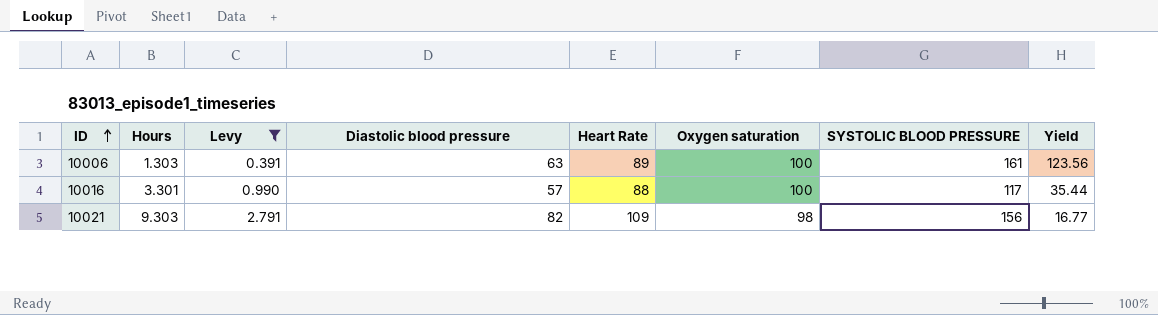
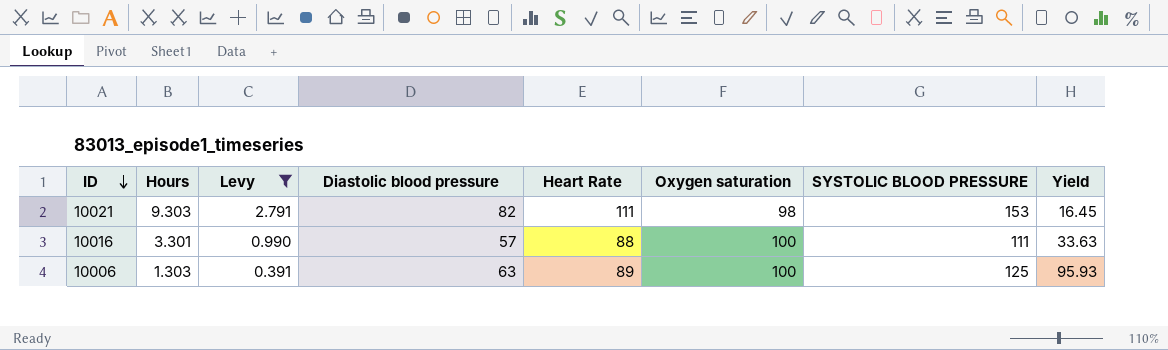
row order: ID ascending -> ID descending
10021 | Heart Rate: 109 -> 111
10021 | SYSTOLIC BLOOD PRESSURE: 156 -> 153
10021 | Yield: 16.77 -> 16.45
10016 | SYSTOLIC BLOOD PRESSURE: 117 -> 111
10016 | Yield: 35.44 -> 33.63
10006 | SYSTOLIC BLOOD PRESSURE: 161 -> 125
10006 | Yield: 123.56 -> 95.93

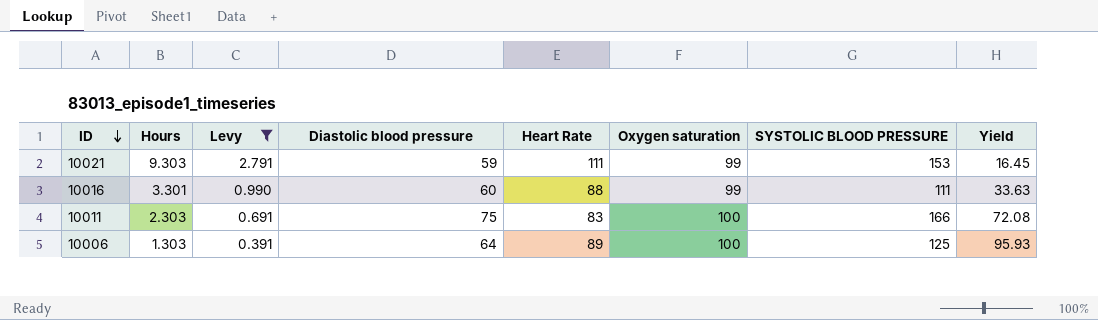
10021 | Diastolic blood pressure: 82 -> 59
10021 | Oxygen saturation: 98 -> 99
10016 | Diastolic blood pressure: 57 -> 60
10016 | Oxygen saturation: 100 -> 99
row 10011: none -> 2.303 | 0.691 | 75 | 83 | 100 | 166 | 72.08
10006 | Diastolic blood pressure: 63 -> 64

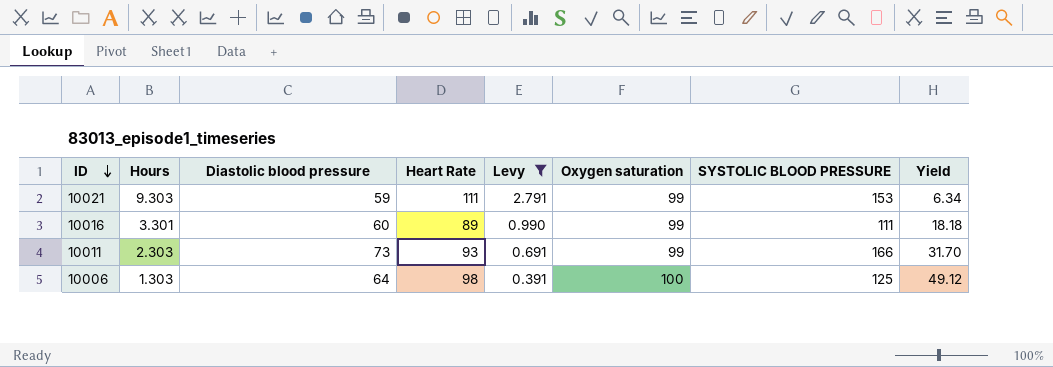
column Levy | position: 3 -> 5
column Yield | formula: [SYSTOLIC BLOOD PRESSURE] / [Hours] -> [Diastolic blood pressure] / [Hours]
10016 | Heart Rate: 88 -> 89
10011 | Diastolic blood pressure: 75 -> 73
10011 | Heart Rate: 83 -> 93
10011 | Oxygen saturation: 100 -> 99
10006 | Heart Rate: 89 -> 98

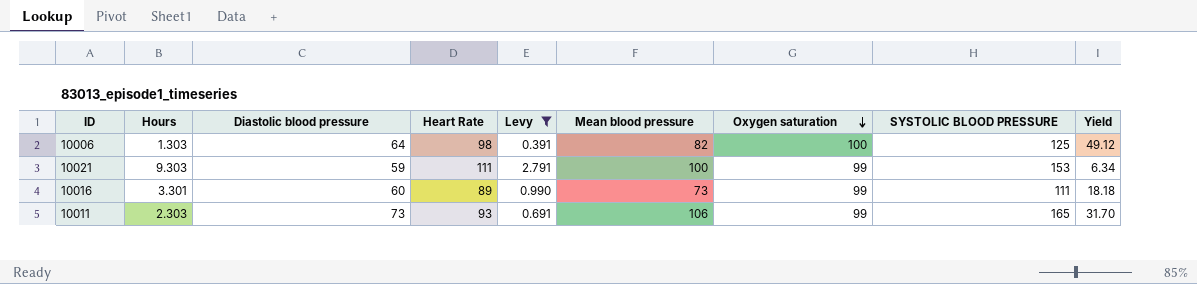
row order: ID descending -> Oxygen saturation descending
column Mean blood pressure | position: none -> 6
10011 | SYSTOLIC BLOOD PRESSURE: 166 -> 165

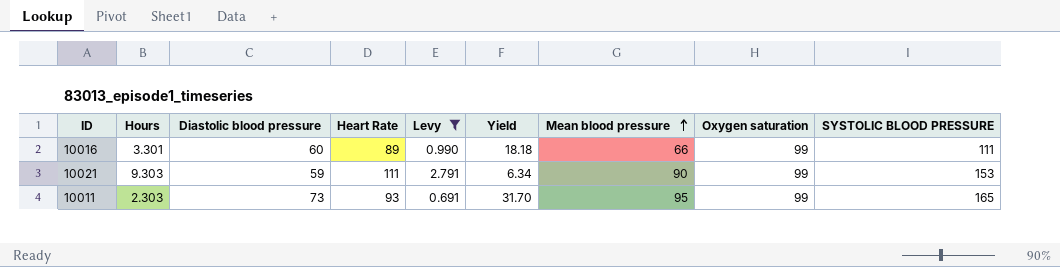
row order: Oxygen saturation descending -> Mean blood pressure ascending
column Yield | position: 9 -> 6
row 10006: 1.303 | 64 | 98 | 0.391 | 82 | 100 | 125 | 49.12 -> none
10016 | Mean blood pressure: 73 -> 66
10021 | Mean blood pressure: 100 -> 90
10011 | Mean blood pressure: 106 -> 95

